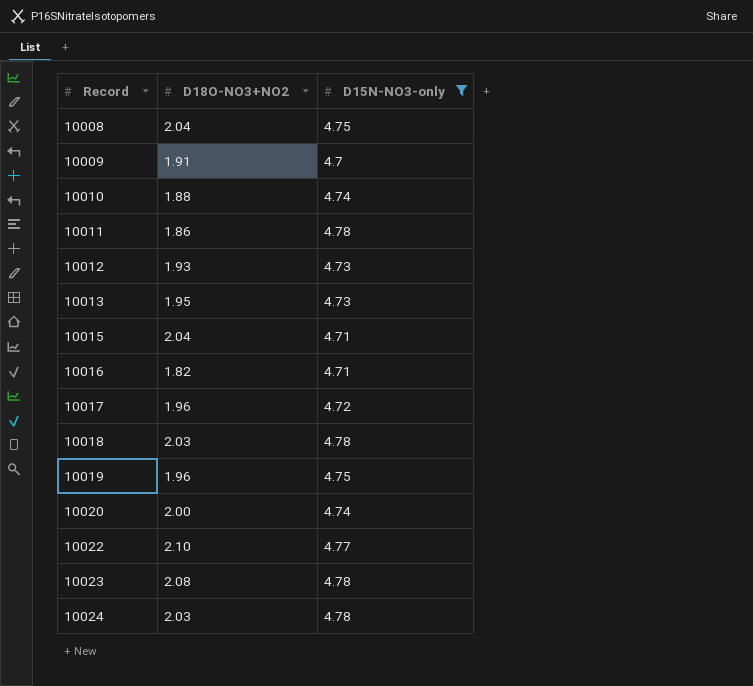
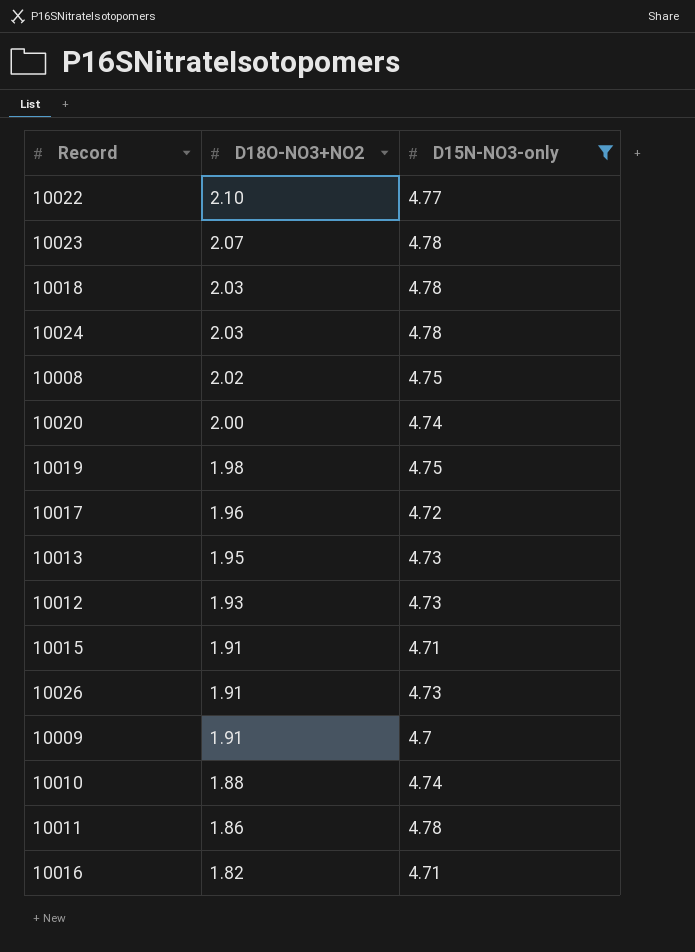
row order: Record ascending -> D18O-NO3+NO2 descending
10023 | D18O-NO3+NO2: 2.08 -> 2.07
10008 | D18O-NO3+NO2: 2.04 -> 2.02
10019 | D18O-NO3+NO2: 1.96 -> 1.98
10015 | D18O-NO3+NO2: 2.04 -> 1.91
row 10026: none -> 1.91 | 4.73

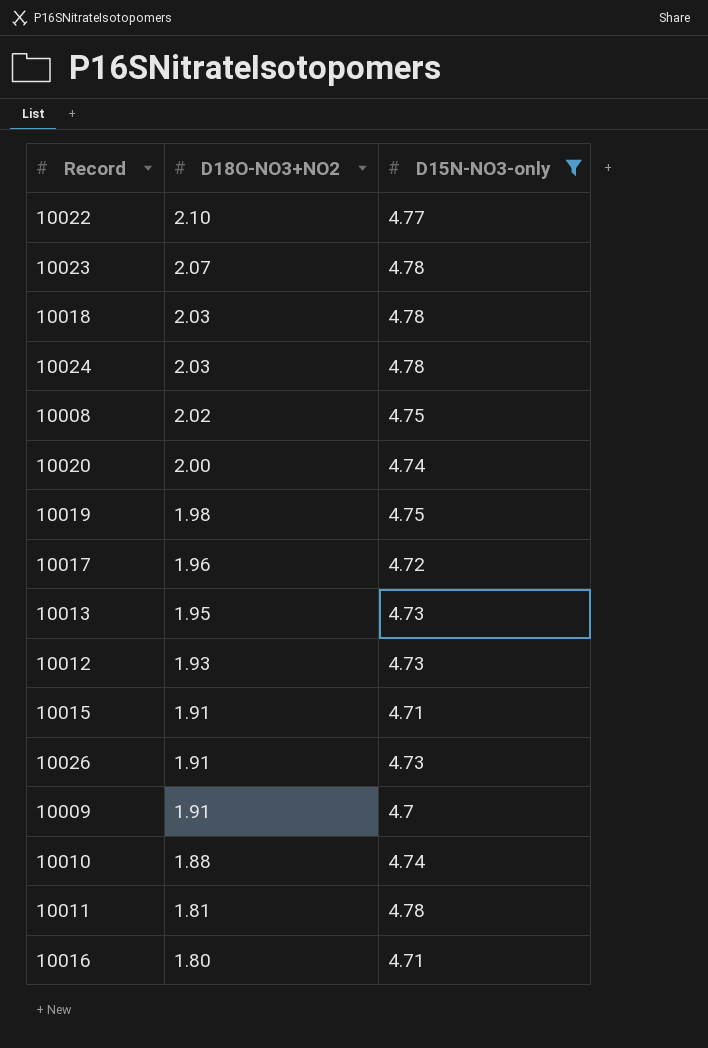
10011 | D18O-NO3+NO2: 1.86 -> 1.81
10016 | D18O-NO3+NO2: 1.82 -> 1.80

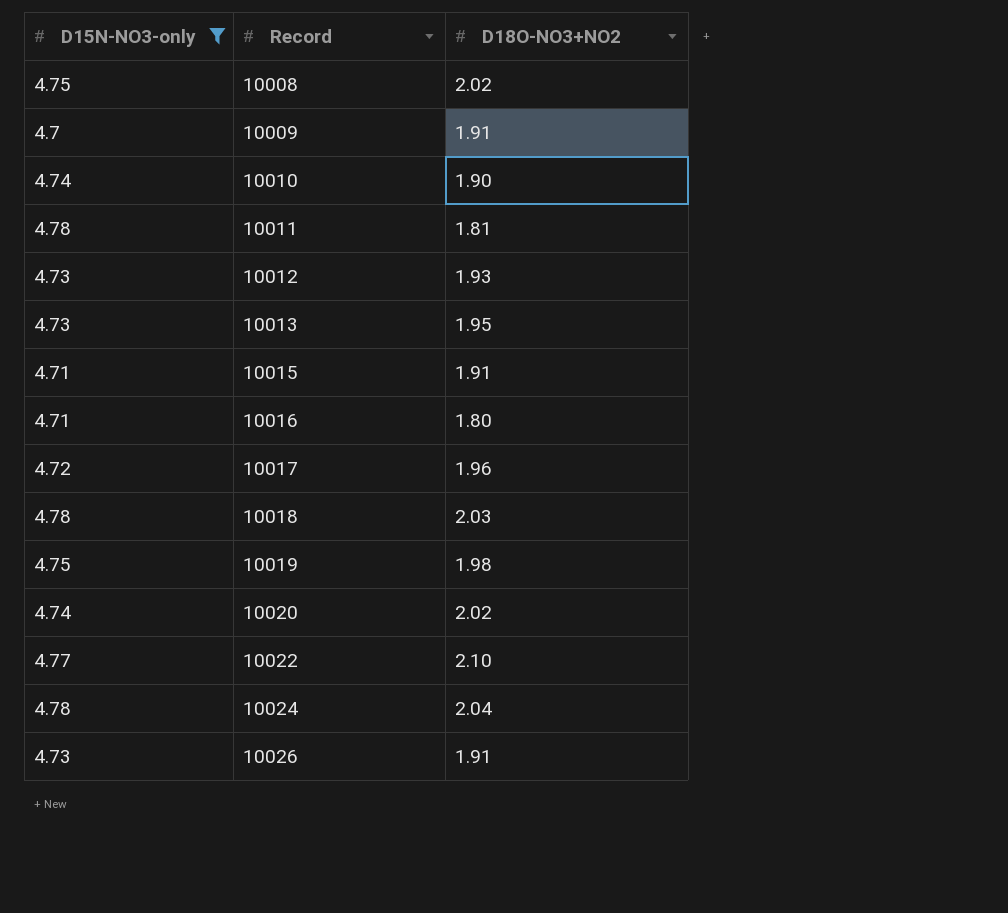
row order: D18O-NO3+NO2 descending -> Record ascending
column D15N-NO3-only | position: 3 -> 1
row 10023: 2.07 | 4.78 -> none
10010 | D18O-NO3+NO2: 1.88 -> 1.90
10020 | D18O-NO3+NO2: 2.00 -> 2.02
10024 | D18O-NO3+NO2: 2.03 -> 2.04

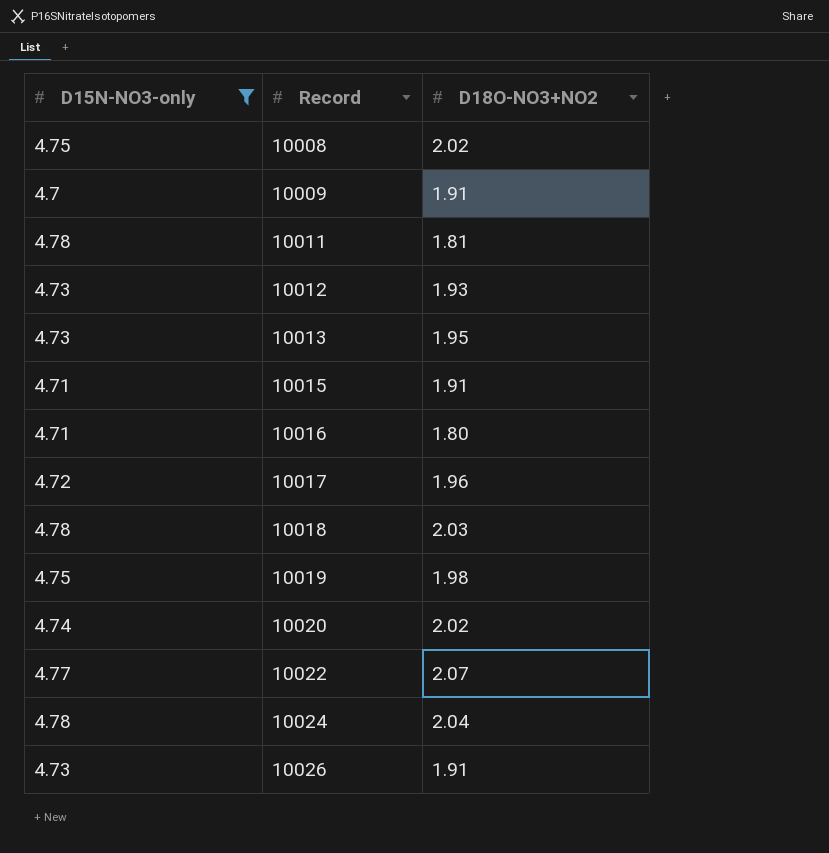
row 10010: 4.74 | 1.90 -> none
10022 | D18O-NO3+NO2: 2.10 -> 2.07

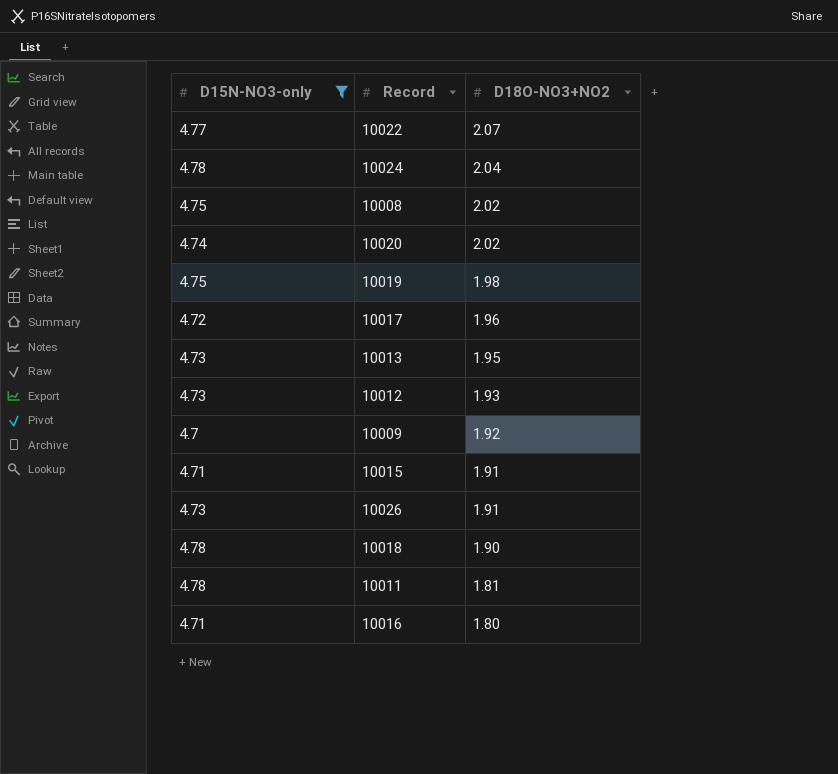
row order: Record ascending -> D18O-NO3+NO2 descending
10009 | D18O-NO3+NO2: 1.91 -> 1.92
10018 | D18O-NO3+NO2: 2.03 -> 1.90

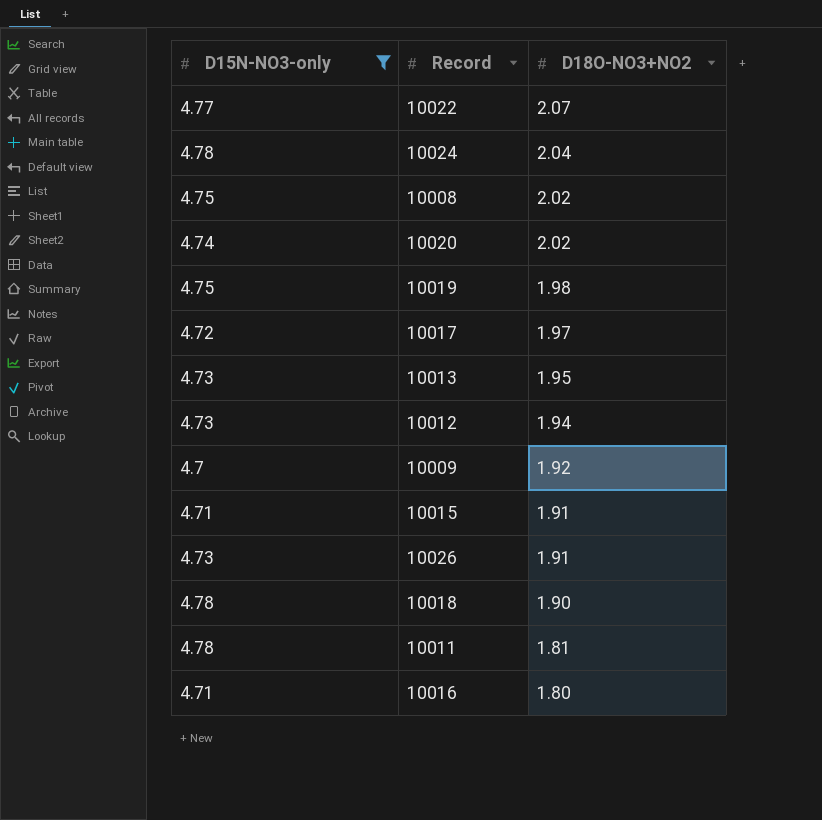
10017 | D18O-NO3+NO2: 1.96 -> 1.97
10012 | D18O-NO3+NO2: 1.93 -> 1.94

